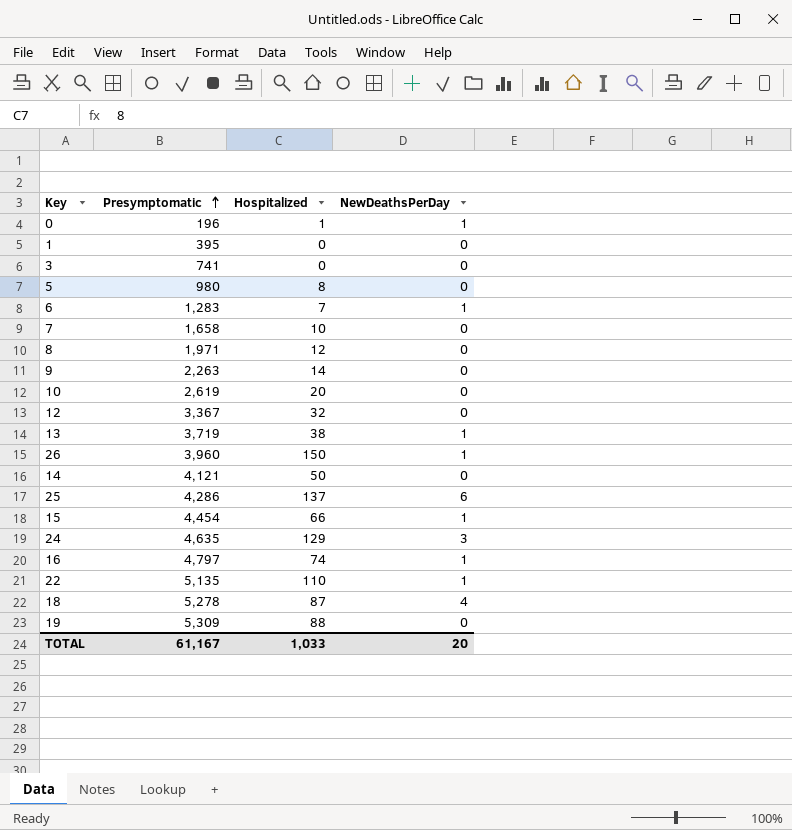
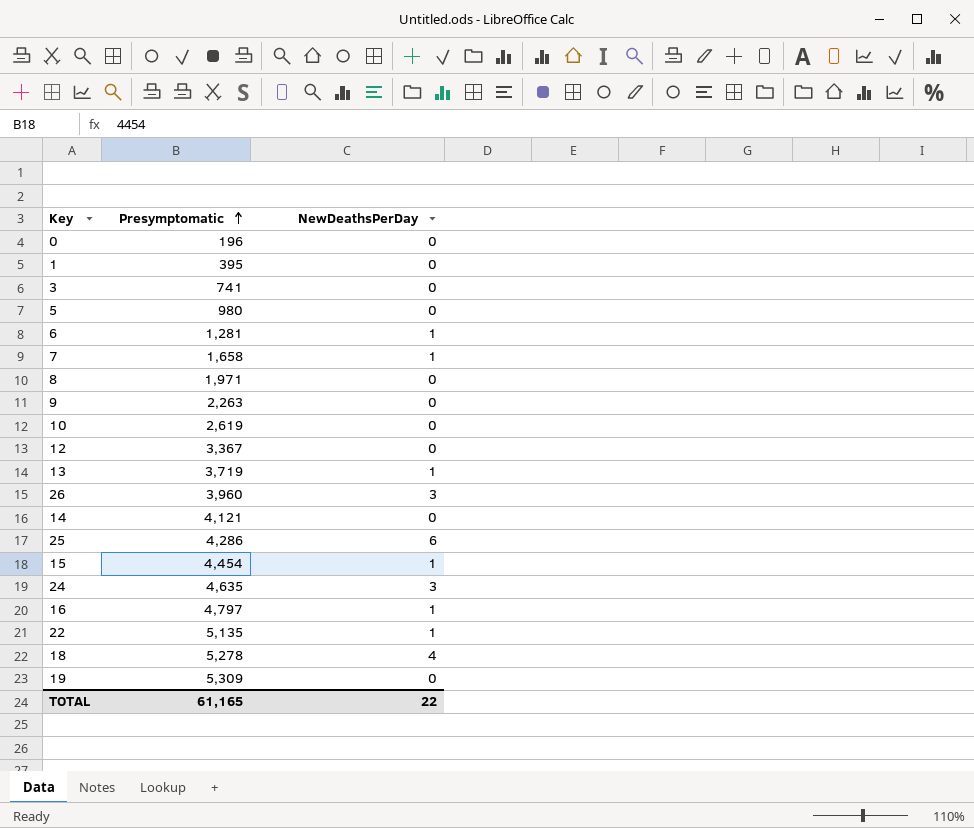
column Hospitalized | position: 3 -> none
0 | NewDeathsPerDay: 1 -> 0
6 | Presymptomatic: 1,283 -> 1,281
7 | NewDeathsPerDay: 0 -> 1
26 | NewDeathsPerDay: 1 -> 3
TOTAL | Presymptomatic: 61,167 -> 61,165
TOTAL | NewDeathsPerDay: 20 -> 22

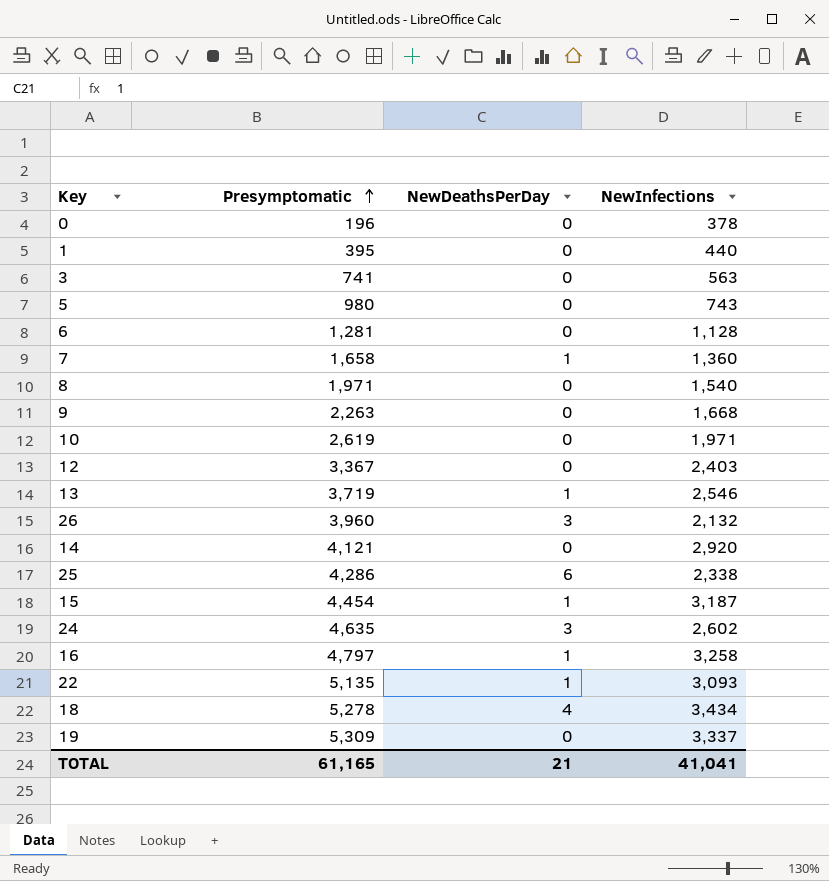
column NewInfections | position: none -> 4
6 | NewDeathsPerDay: 1 -> 0
TOTAL | NewDeathsPerDay: 22 -> 21

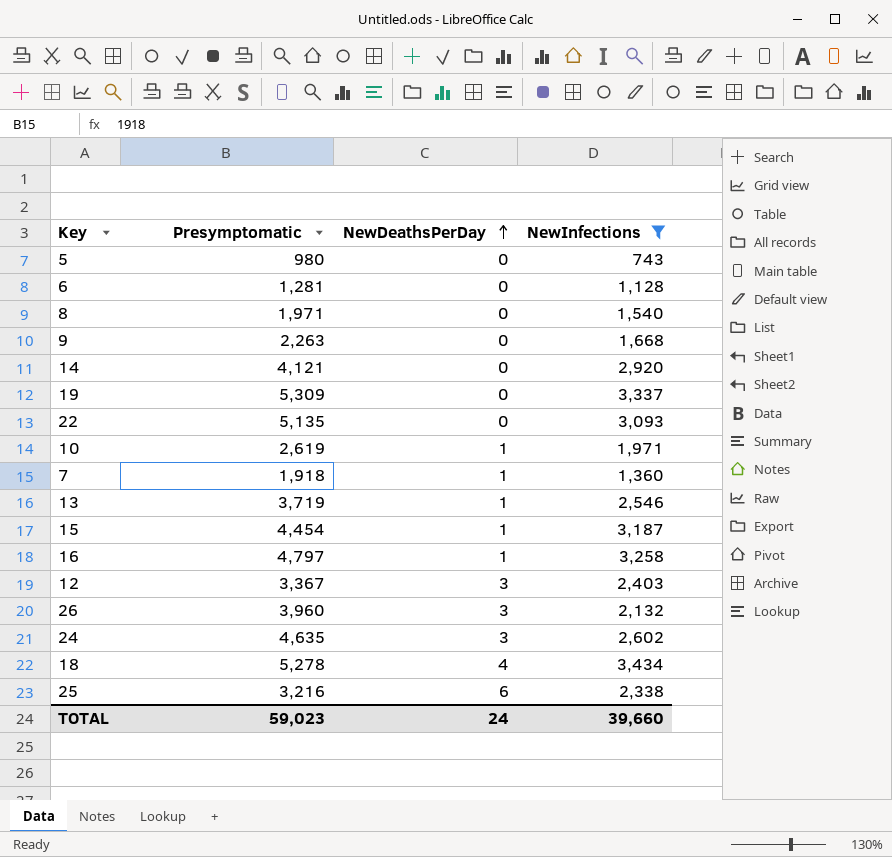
filter: none -> NewInfections >= 743
row order: Presymptomatic ascending -> NewDeathsPerDay ascending
22 | NewDeathsPerDay: 1 -> 0
10 | NewDeathsPerDay: 0 -> 1
7 | Presymptomatic: 1,658 -> 1,918
12 | NewDeathsPerDay: 0 -> 3
25 | Presymptomatic: 4,286 -> 3,216
TOTAL | Presymptomatic: 61,165 -> 59,023
TOTAL | NewDeathsPerDay: 21 -> 24
TOTAL | NewInfections: 41,041 -> 39,660

